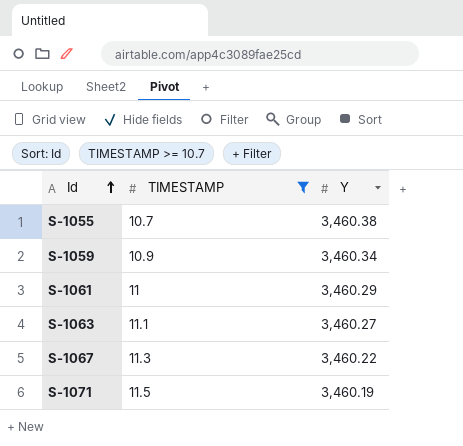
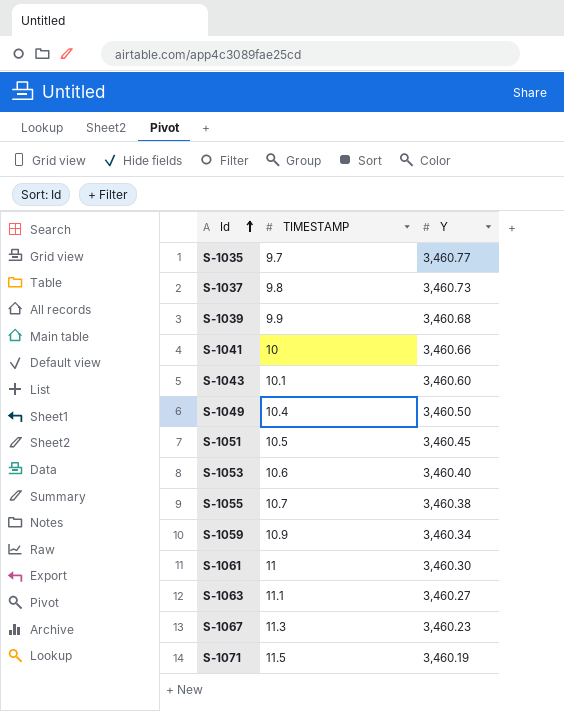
filter: TIMESTAMP >= 10.7 -> none
S-1061 | Y: 3,460.29 -> 3,460.30
S-1067 | Y: 3,460.22 -> 3,460.23

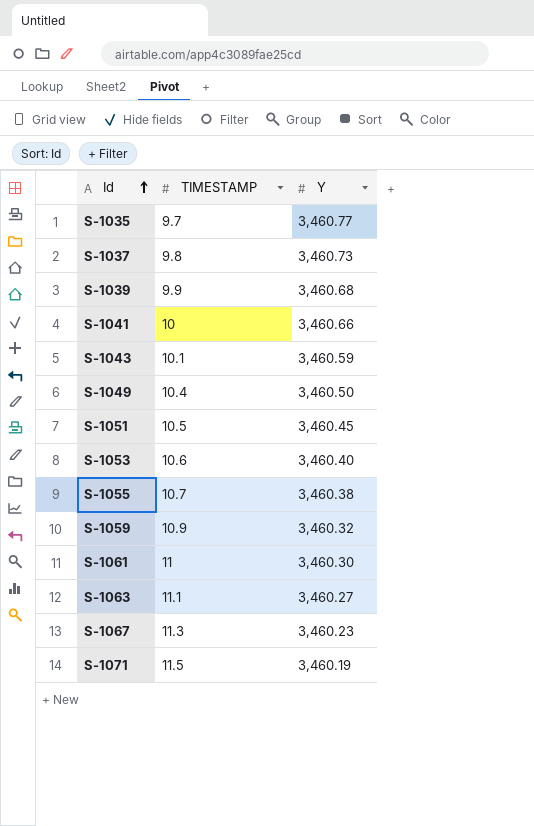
S-1043 | Y: 3,460.60 -> 3,460.59
S-1059 | Y: 3,460.34 -> 3,460.32

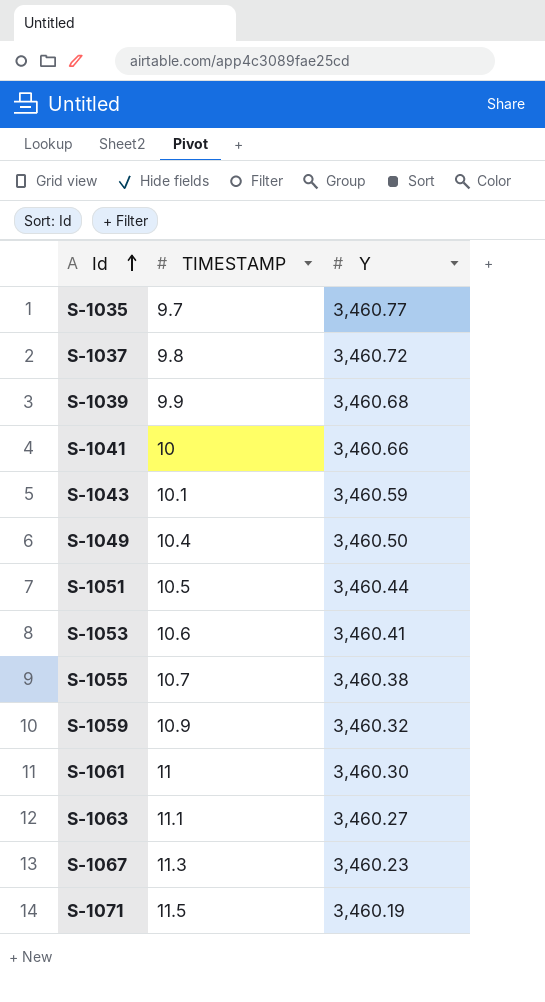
S-1037 | Y: 3,460.73 -> 3,460.72
S-1051 | Y: 3,460.45 -> 3,460.44
S-1053 | Y: 3,460.40 -> 3,460.41

